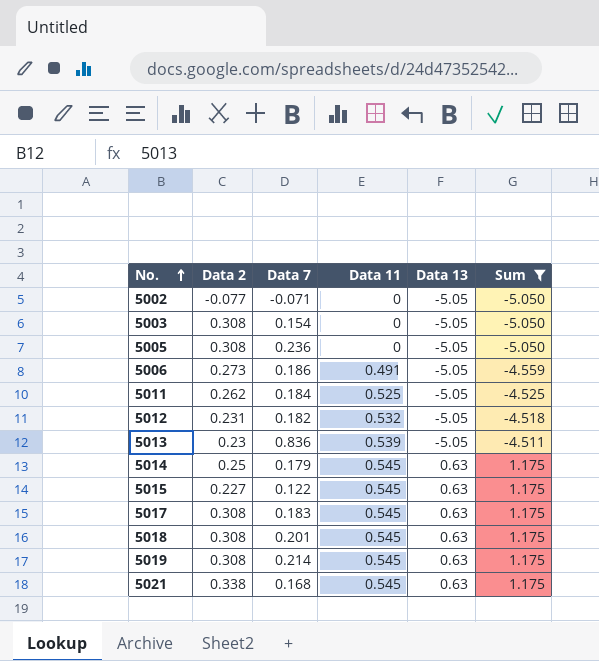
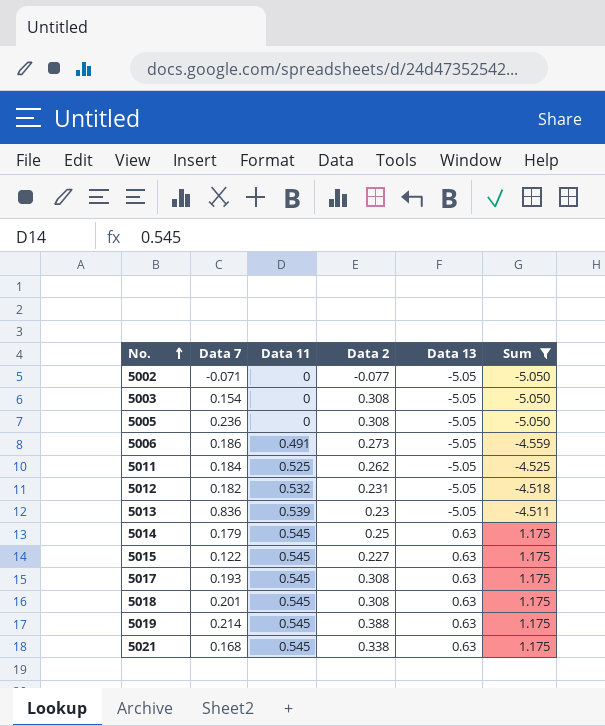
column Data 2 | position: 2 -> 4
5017 | Data 7: 0.183 -> 0.193
5019 | Data 2: 0.308 -> 0.388

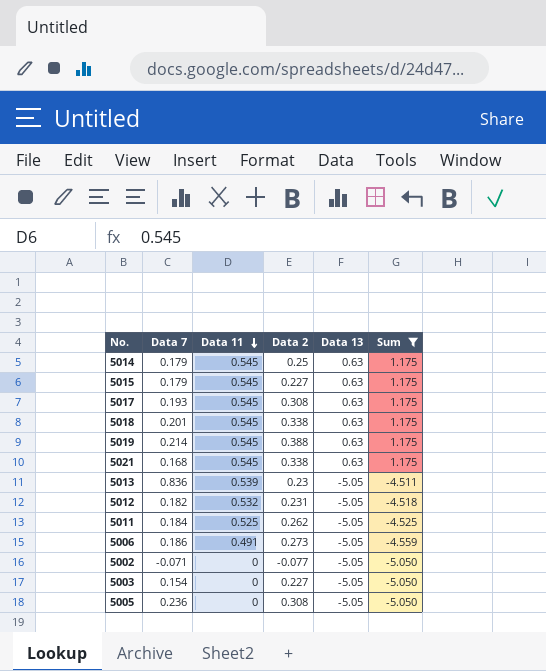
row order: No. ascending -> Data 11 descending
5015 | Data 7: 0.122 -> 0.179
5018 | Data 2: 0.308 -> 0.338
5003 | Data 2: 0.308 -> 0.227

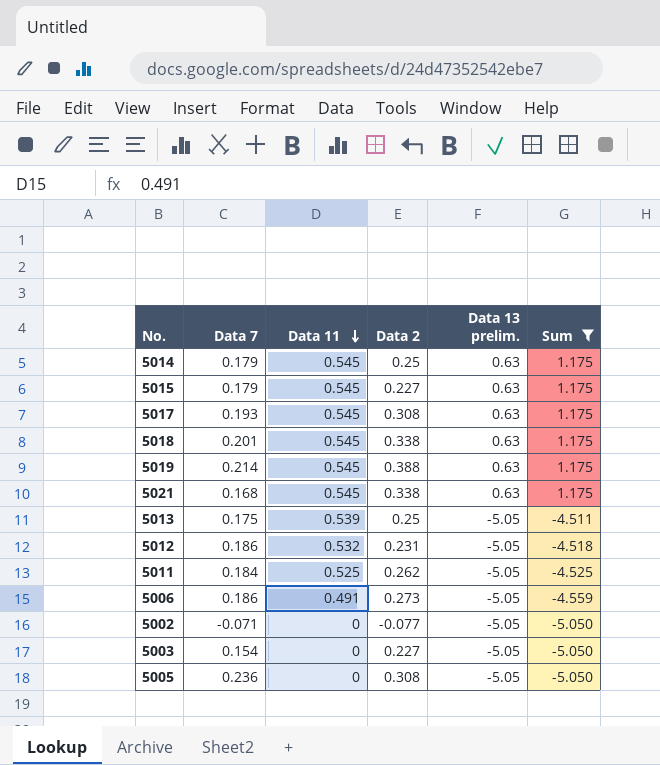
column name: Data 13 -> Data 13 prelim.
5013 | Data 7: 0.836 -> 0.175
5013 | Data 2: 0.23 -> 0.25
5012 | Data 7: 0.182 -> 0.186

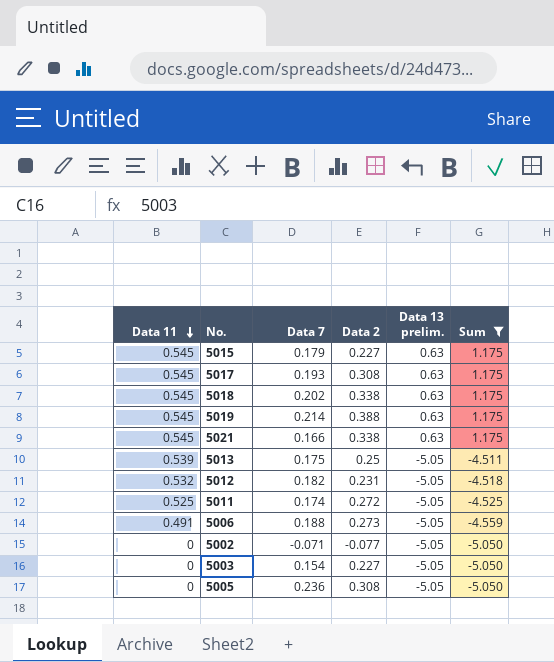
column Data 11 | position: 3 -> 1
row 5014: 0.179 | 0.545 | 0.25 | 0.63 | 1.175 -> none
5018 | Data 7: 0.201 -> 0.202
5021 | Data 7: 0.168 -> 0.166
5012 | Data 7: 0.186 -> 0.182
5011 | Data 7: 0.184 -> 0.174
5011 | Data 2: 0.262 -> 0.272
5006 | Data 7: 0.186 -> 0.188

